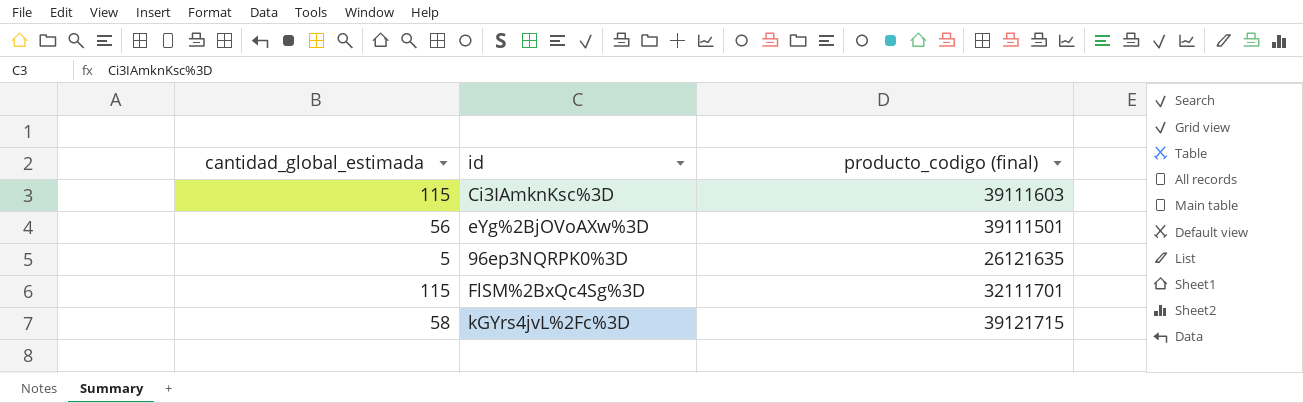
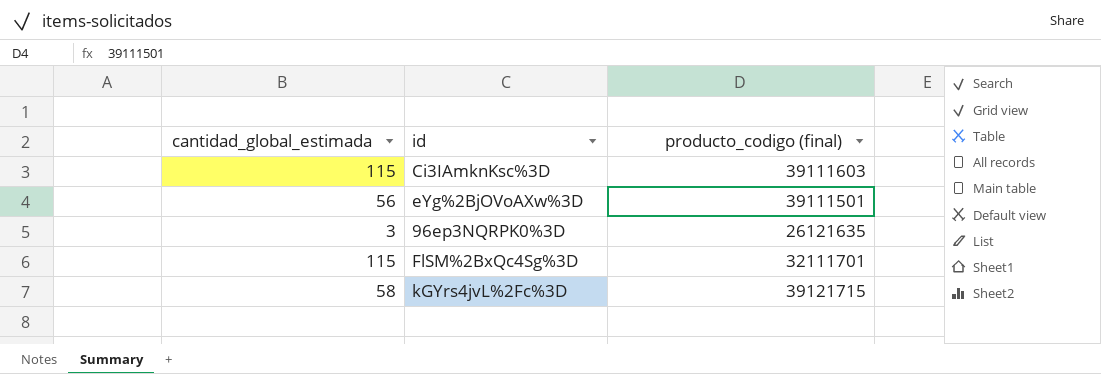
96ep3NQRPK0%3D | cantidad_global_estimada: 5 -> 3

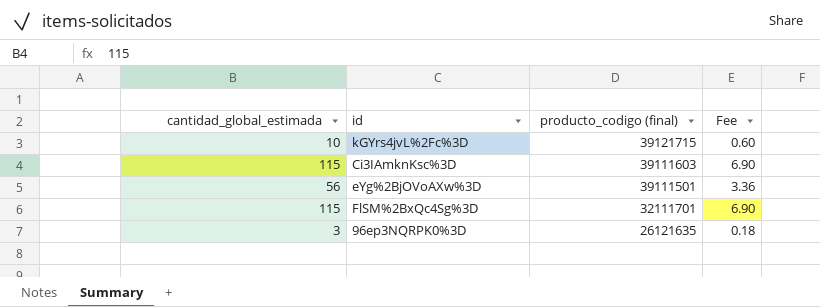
row order: none -> producto_codigo (final) descending
column Fee | formula: none -> [cantidad_global_estimada] * 0.06
kGYrs4jvL%2Fc%3D | cantidad_global_estimada: 58 -> 10

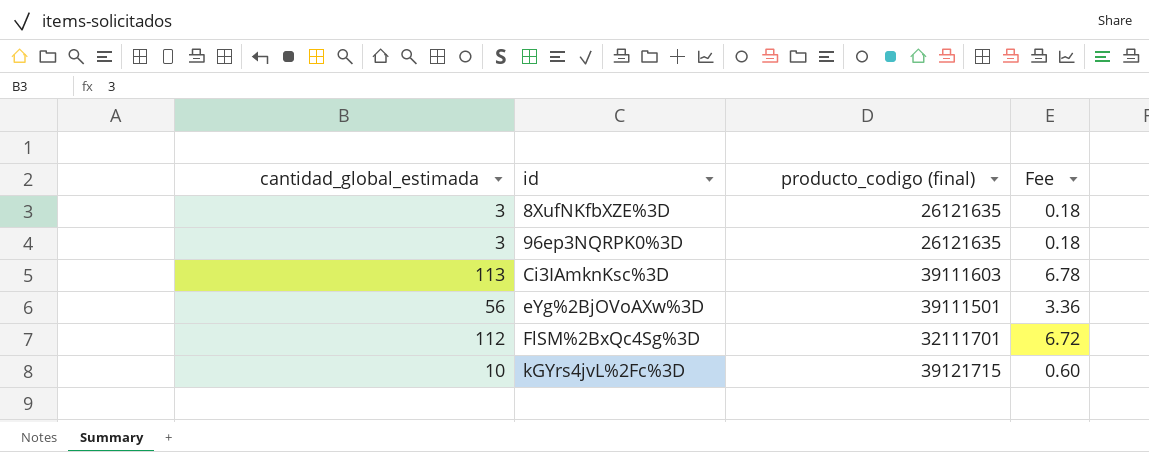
row order: producto_codigo (final) descending -> id ascending
row 8XufNKfbXZE%3D: none -> 3 | 26121635 | 0.18
Ci3IAmknKsc%3D | cantidad_global_estimada: 115 -> 113
Ci3IAmknKsc%3D | Fee: 6.90 -> 6.78
FlSM%2BxQc4Sg%3D | cantidad_global_estimada: 115 -> 112
FlSM%2BxQc4Sg%3D | Fee: 6.90 -> 6.72

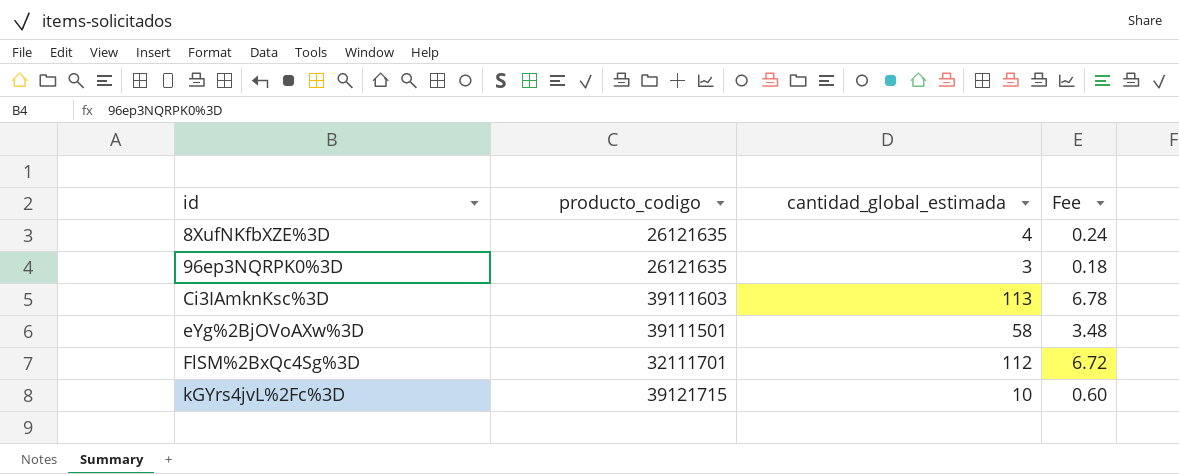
column name: producto_codigo (final) -> producto_codigo
column cantidad_global_estimada | position: 1 -> 3
8XufNKfbXZE%3D | cantidad_global_estimada: 3 -> 4
8XufNKfbXZE%3D | Fee: 0.18 -> 0.24
eYg%2BjOVoAXw%3D | cantidad_global_estimada: 56 -> 58
eYg%2BjOVoAXw%3D | Fee: 3.36 -> 3.48

